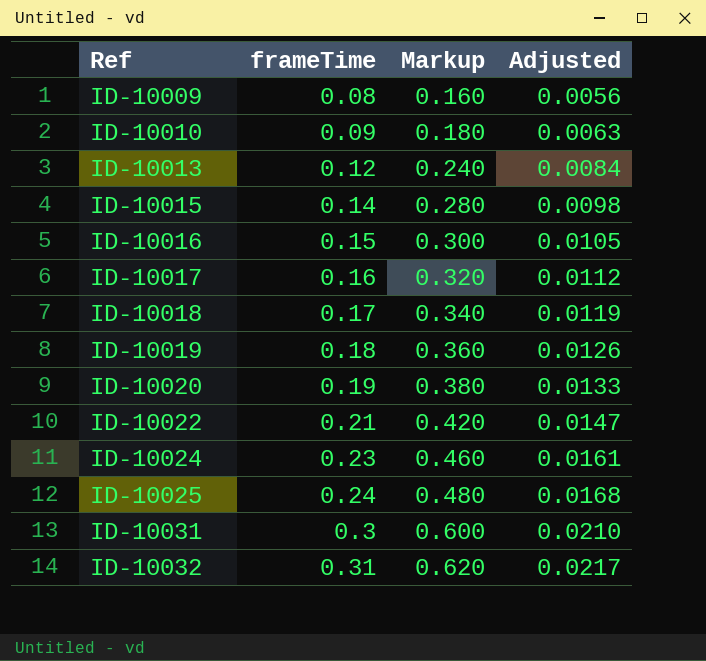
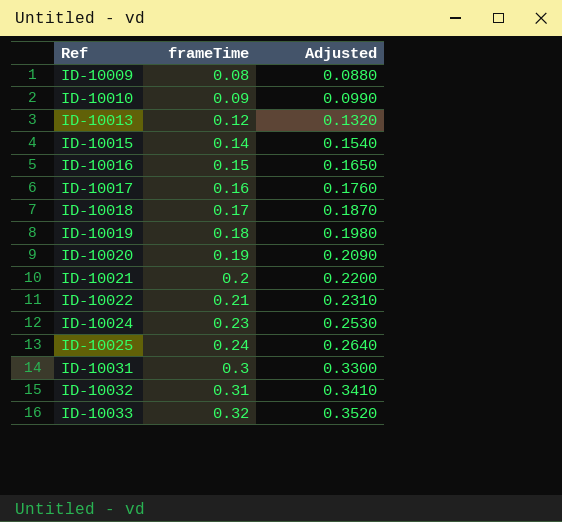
column Markup | formula: [frameTime] * 2 -> none
column Adjusted | formula: [frameTime] * 0.07 -> [frameTime] * 1.1
row ID-10021: none -> 0.2 | 0.2200
row ID-10033: none -> 0.32 | 0.3520

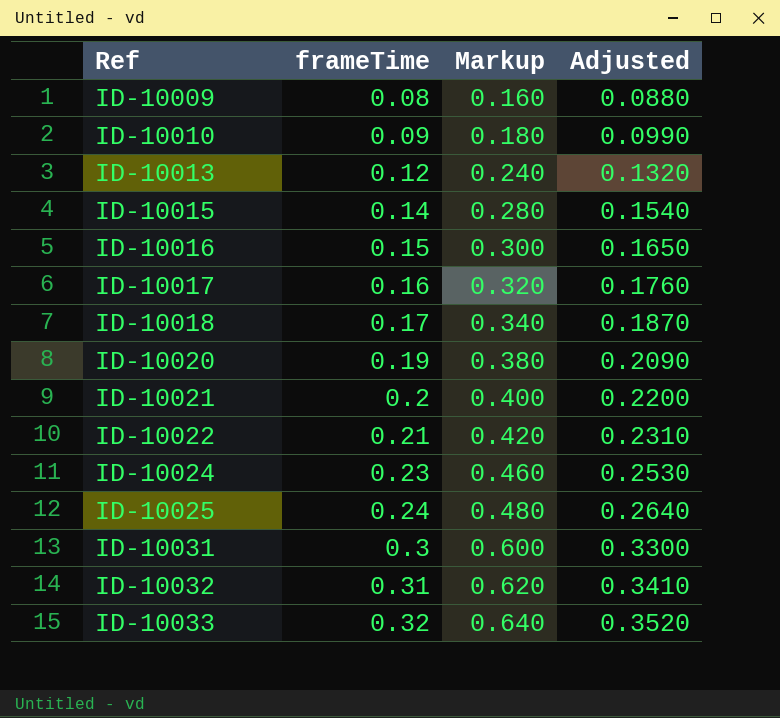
column Markup | formula: none -> [frameTime] * 2
row ID-10019: 0.18 | 0.1980 -> none

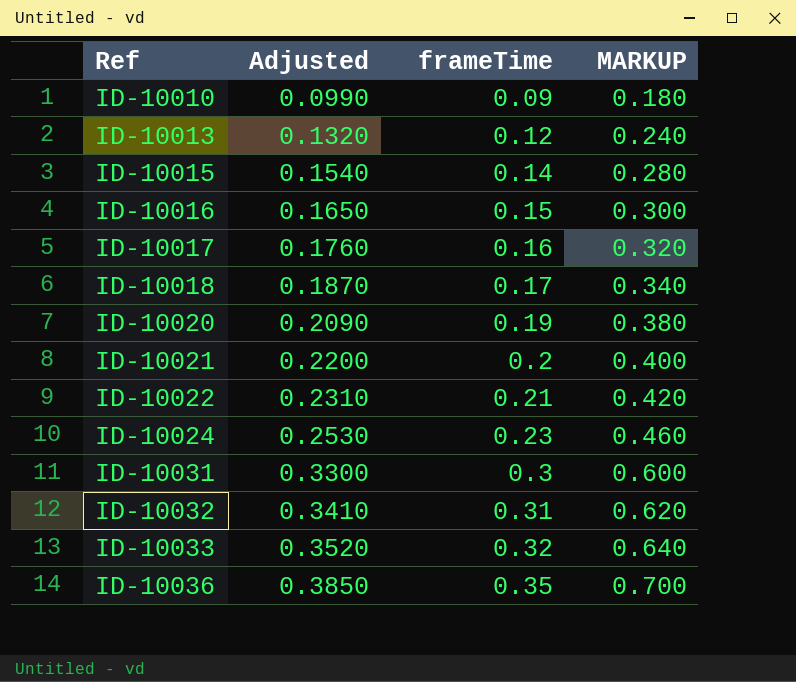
column Adjusted | position: 4 -> 2
column name: Markup -> MARKUP
row ID-10009: 0.08 | 0.160 | 0.0880 -> none
row ID-10025: 0.24 | 0.480 | 0.2640 -> none
row ID-10036: none -> 0.3850 | 0.35 | 0.700

